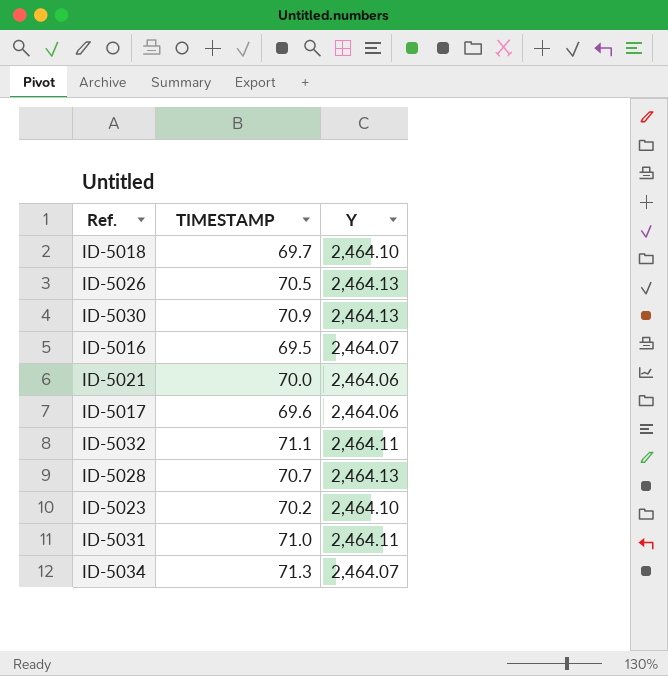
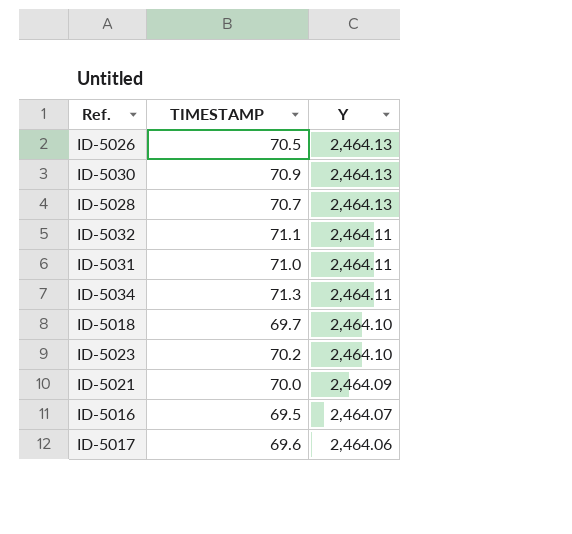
row order: none -> Y descending
ID-5034 | Y: 2,464.07 -> 2,464.11
ID-5021 | Y: 2,464.06 -> 2,464.09

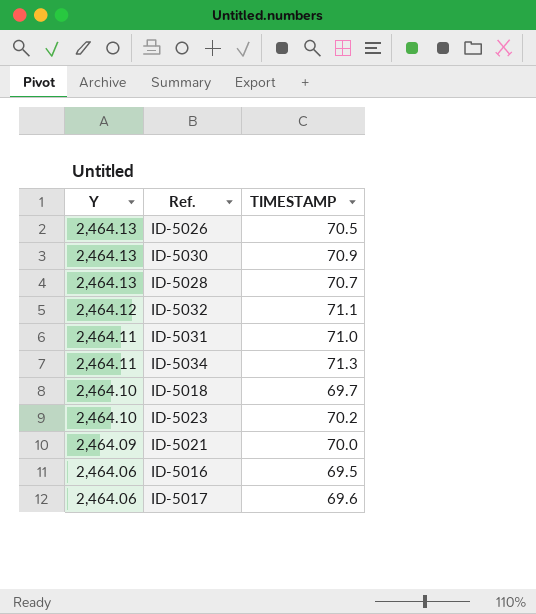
column Y | position: 3 -> 1
ID-5032 | Y: 2,464.11 -> 2,464.12
ID-5016 | Y: 2,464.07 -> 2,464.06

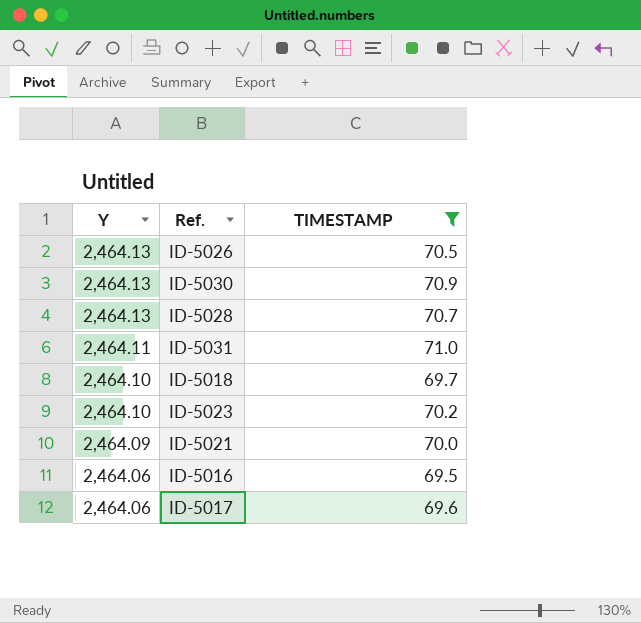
filter: none -> TIMESTAMP <= 71.0

